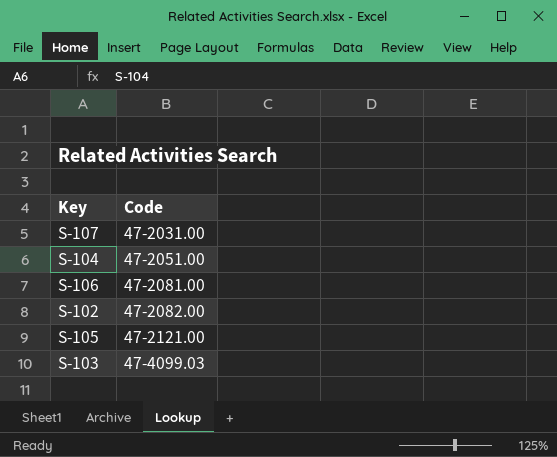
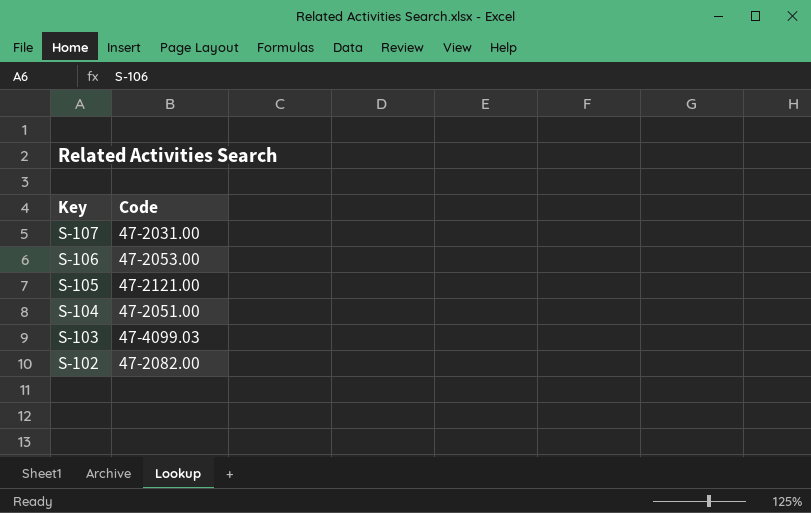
row order: Code ascending -> Key descending
S-106 | Code: 47-2081.00 -> 47-2053.00

